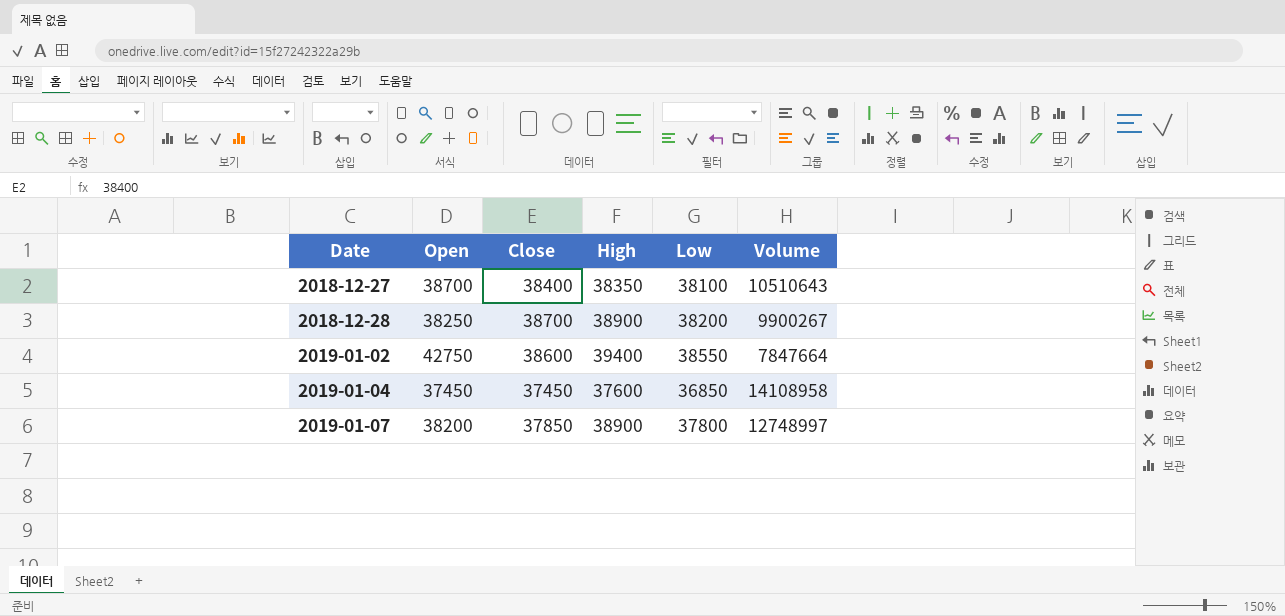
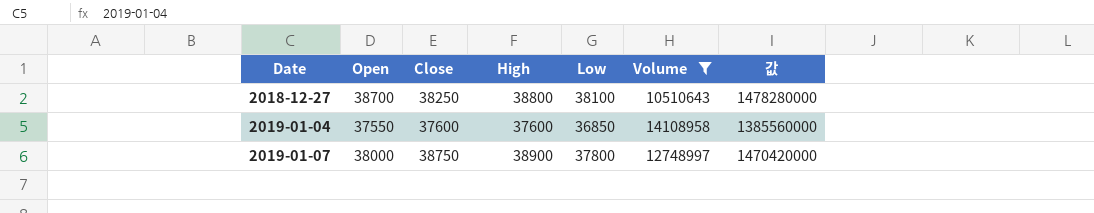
filter: none -> Volume >= 10510643
column 값 | formula: none -> [High] * [Low]
2018-12-27 | Close: 38400 -> 38250
2018-12-27 | High: 38350 -> 38800
2019-01-04 | Open: 37450 -> 37550
2019-01-04 | Close: 37450 -> 37600
2019-01-07 | Open: 38200 -> 38000
2019-01-07 | Close: 37850 -> 38750

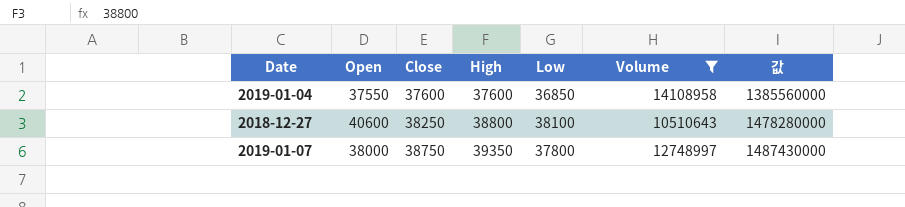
row order: Date ascending -> Close ascending
2018-12-27 | Open: 38700 -> 40600
2019-01-07 | High: 38900 -> 39350
2019-01-07 | 값: 1470420000 -> 1487430000

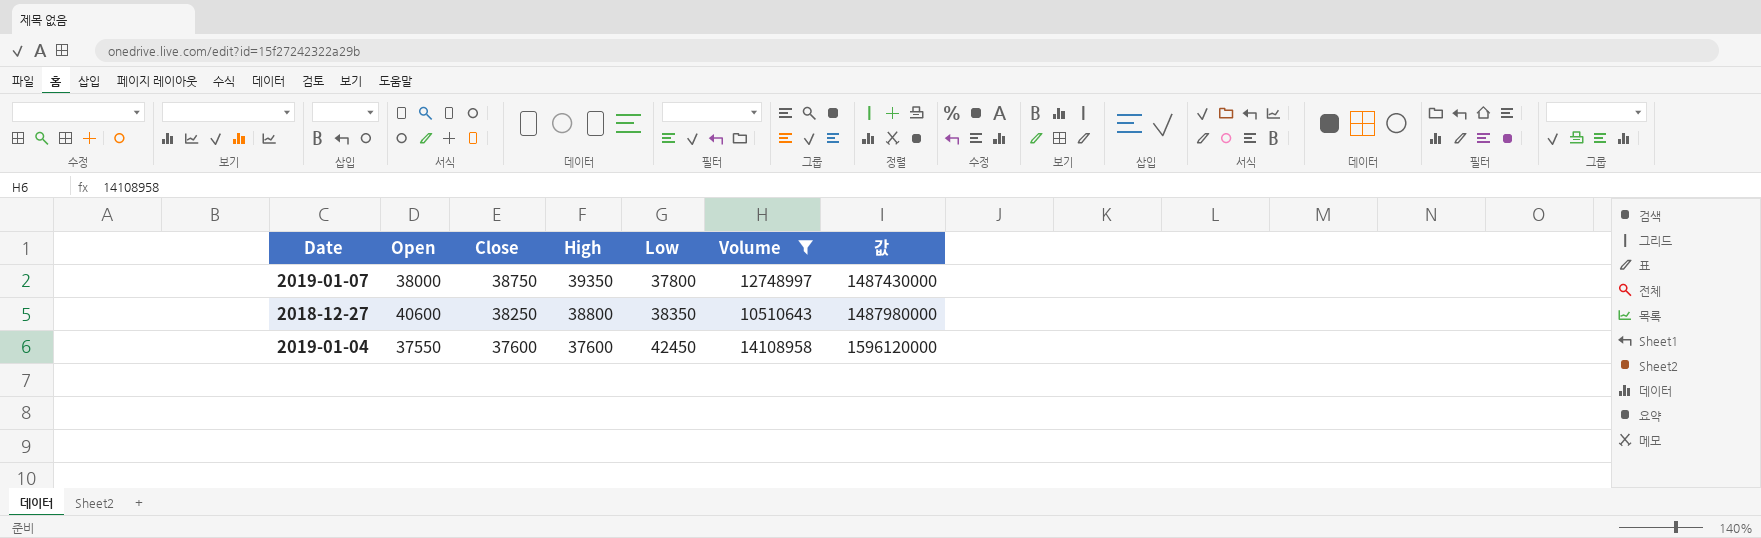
row order: Close ascending -> Close descending
2018-12-27 | Low: 38100 -> 38350
2018-12-27 | 값: 1478280000 -> 1487980000
2019-01-04 | Low: 36850 -> 42450
2019-01-04 | 값: 1385560000 -> 1596120000

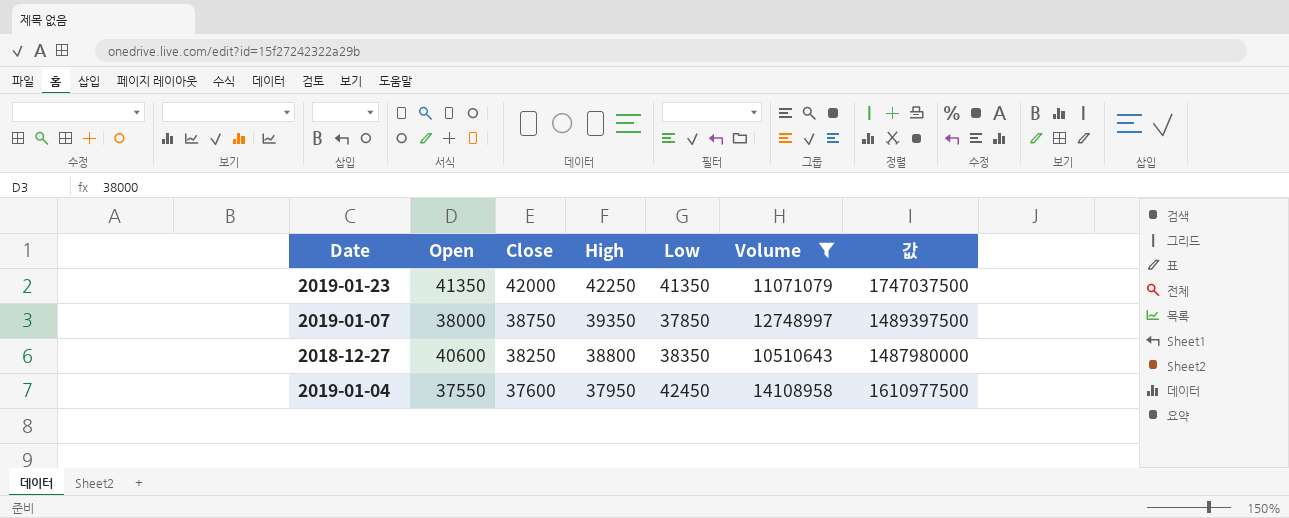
row 2019-01-23: none -> 41350 | 42000 | 42250 | 41350 | 11071079 | 1747037500
2019-01-07 | Low: 37800 -> 37850
2019-01-07 | 값: 1487430000 -> 1489397500
2019-01-04 | High: 37600 -> 37950
2019-01-04 | 값: 1596120000 -> 1610977500

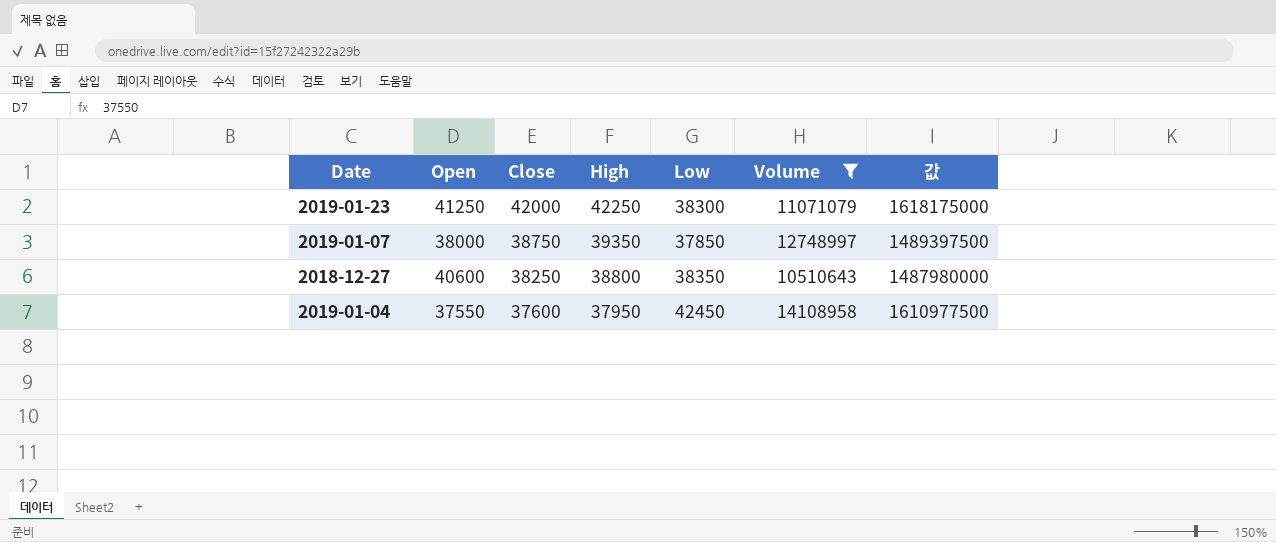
2019-01-23 | Open: 41350 -> 41250
2019-01-23 | Low: 41350 -> 38300
2019-01-23 | 값: 1747037500 -> 1618175000

